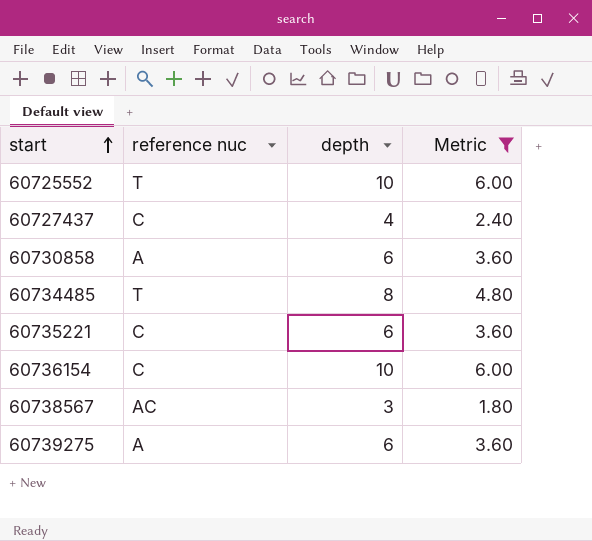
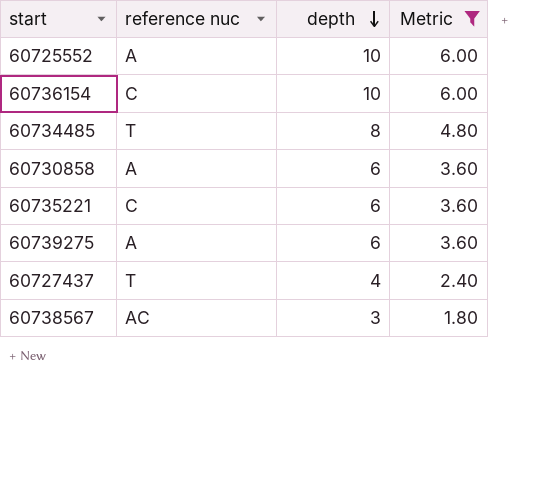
row order: start ascending -> depth descending
60725552 | reference nuc: T -> A
60727437 | reference nuc: C -> T

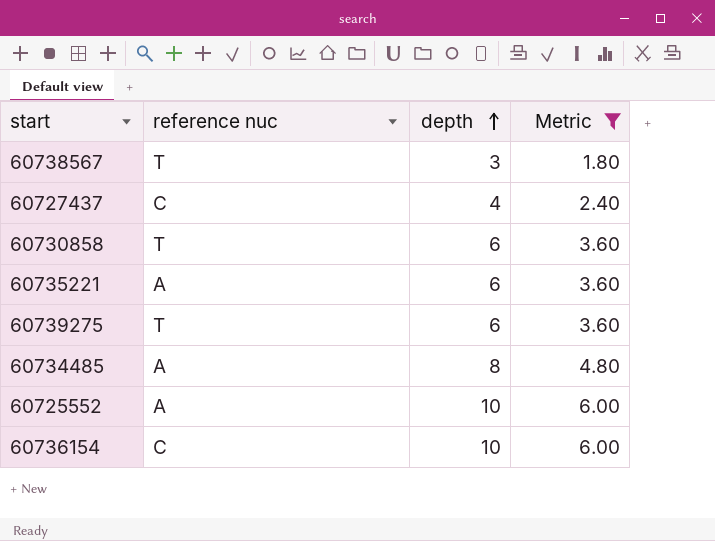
row order: depth descending -> depth ascending
60738567 | reference nuc: AC -> T
60727437 | reference nuc: T -> C
60730858 | reference nuc: A -> T
60735221 | reference nuc: C -> A
60739275 | reference nuc: A -> T
60734485 | reference nuc: T -> A

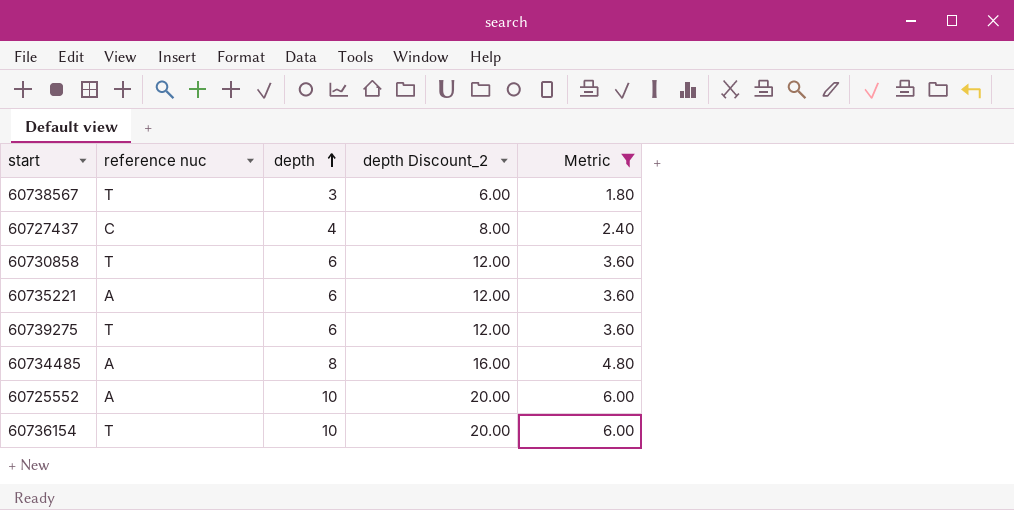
column depth Discount_2 | formula: none -> [depth] * 2
60736154 | reference nuc: C -> T

